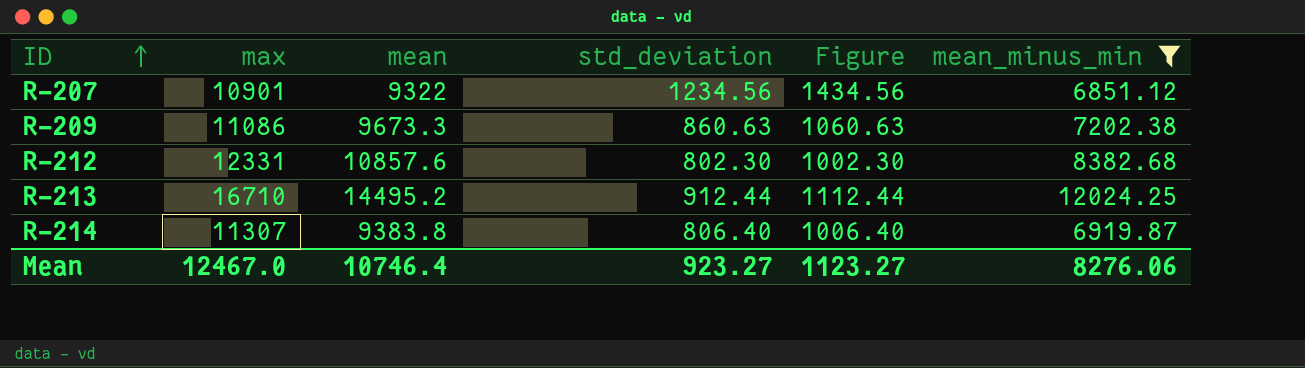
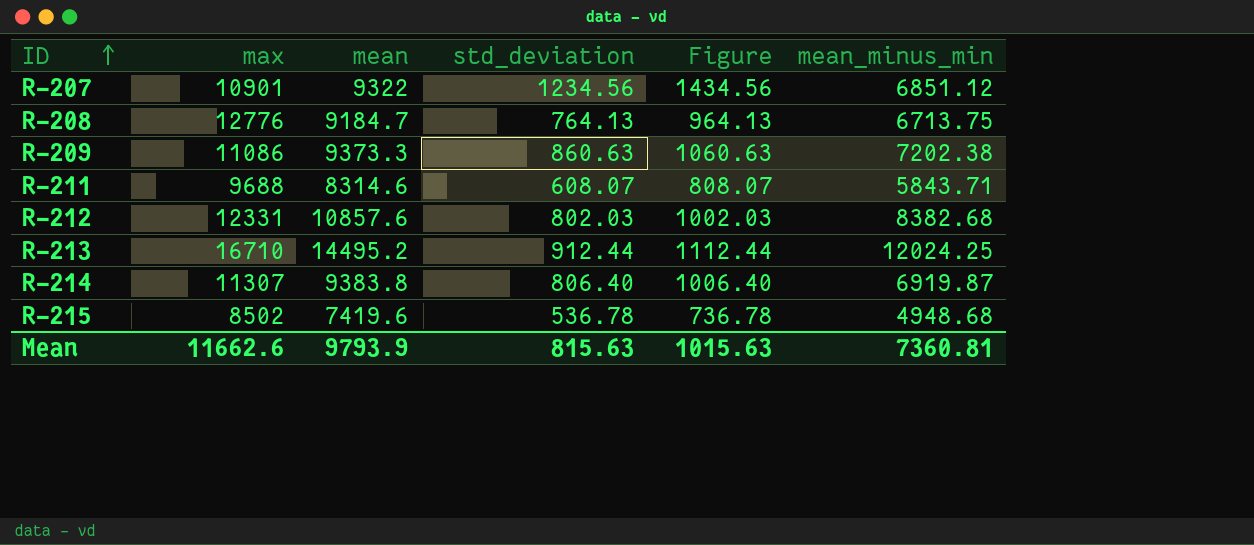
filter: mean_minus_min >= 6851.12 -> none
R-209 | mean: 9673.3 -> 9373.3
R-212 | std_deviation: 802.30 -> 802.03
R-212 | Figure: 1002.30 -> 1002.03
Mean | max: 12467.0 -> 11662.6
Mean | mean: 10746.4 -> 9793.9
Mean | std_deviation: 923.27 -> 815.63
Mean | Figure: 1123.27 -> 1015.63
Mean | mean_minus_min: 8276.06 -> 7360.81

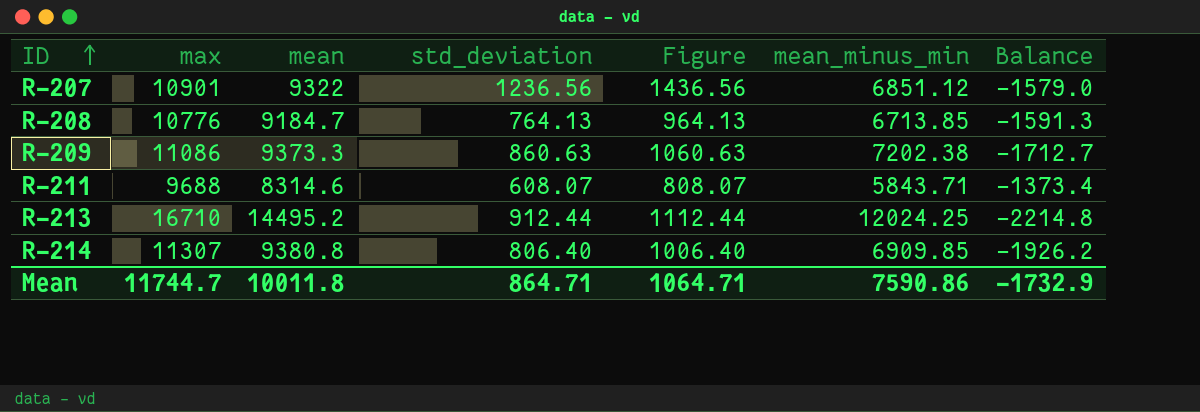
column Balance | formula: none -> [mean] - [max]
row R-212: 12331 | 10857.6 | 802.03 | 1002.03 | 8382.68 -> none
row R-215: 8502 | 7419.6 | 536.78 | 736.78 | 4948.68 -> none
R-207 | std_deviation: 1234.56 -> 1236.56
R-207 | Figure: 1434.56 -> 1436.56
R-208 | max: 12776 -> 10776
R-208 | mean_minus_min: 6713.75 -> 6713.85
R-214 | mean: 9383.8 -> 9380.8
R-214 | mean_minus_min: 6919.87 -> 6909.85
Mean | max: 11662.6 -> 11744.7
Mean | mean: 9793.9 -> 10011.8
Mean | std_deviation: 815.63 -> 864.71
Mean | Figure: 1015.63 -> 1064.71
Mean | mean_minus_min: 7360.81 -> 7590.86

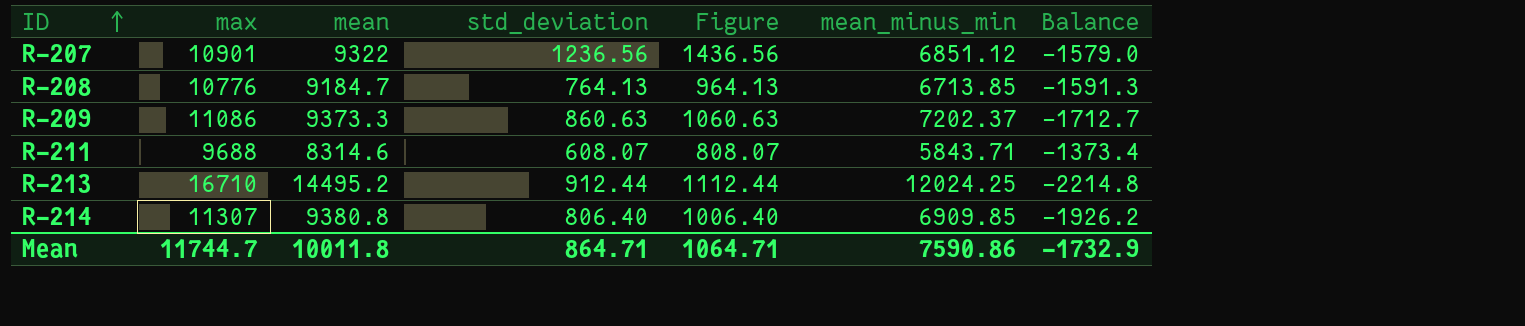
R-209 | mean_minus_min: 7202.38 -> 7202.37

